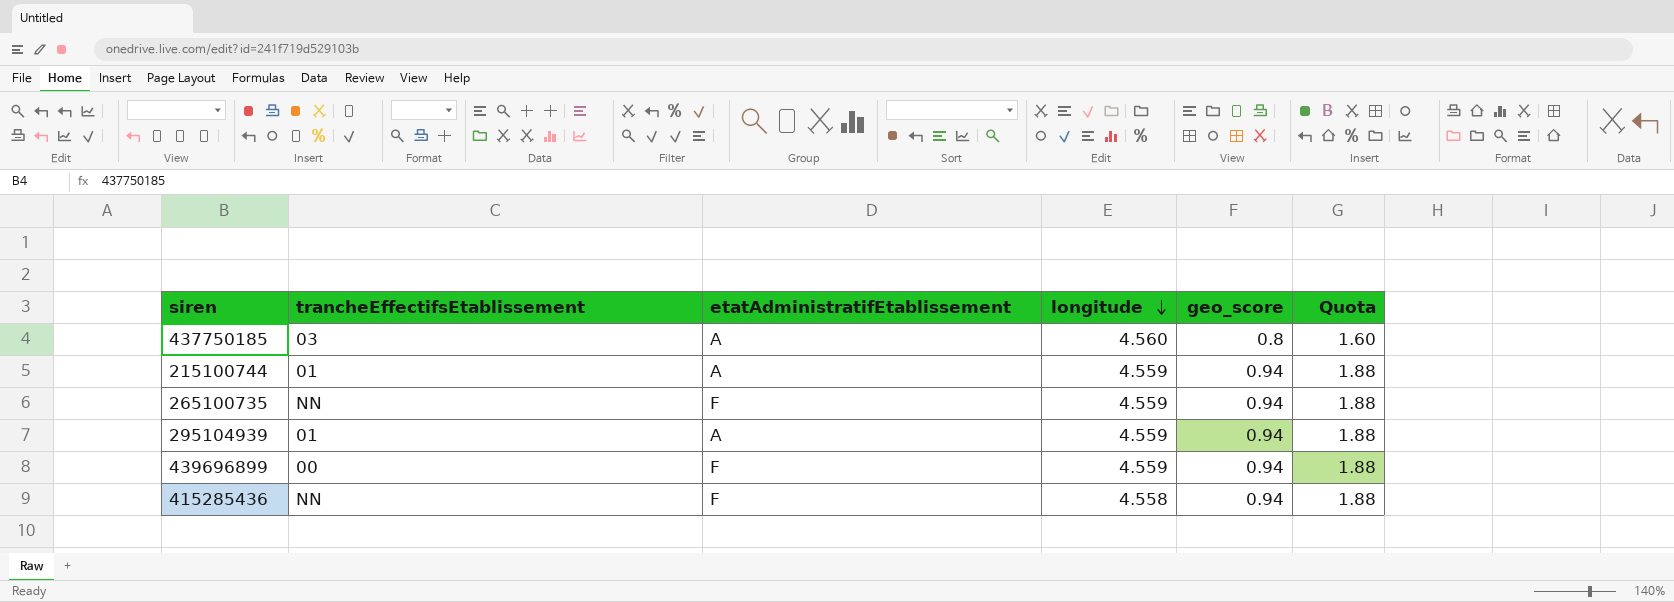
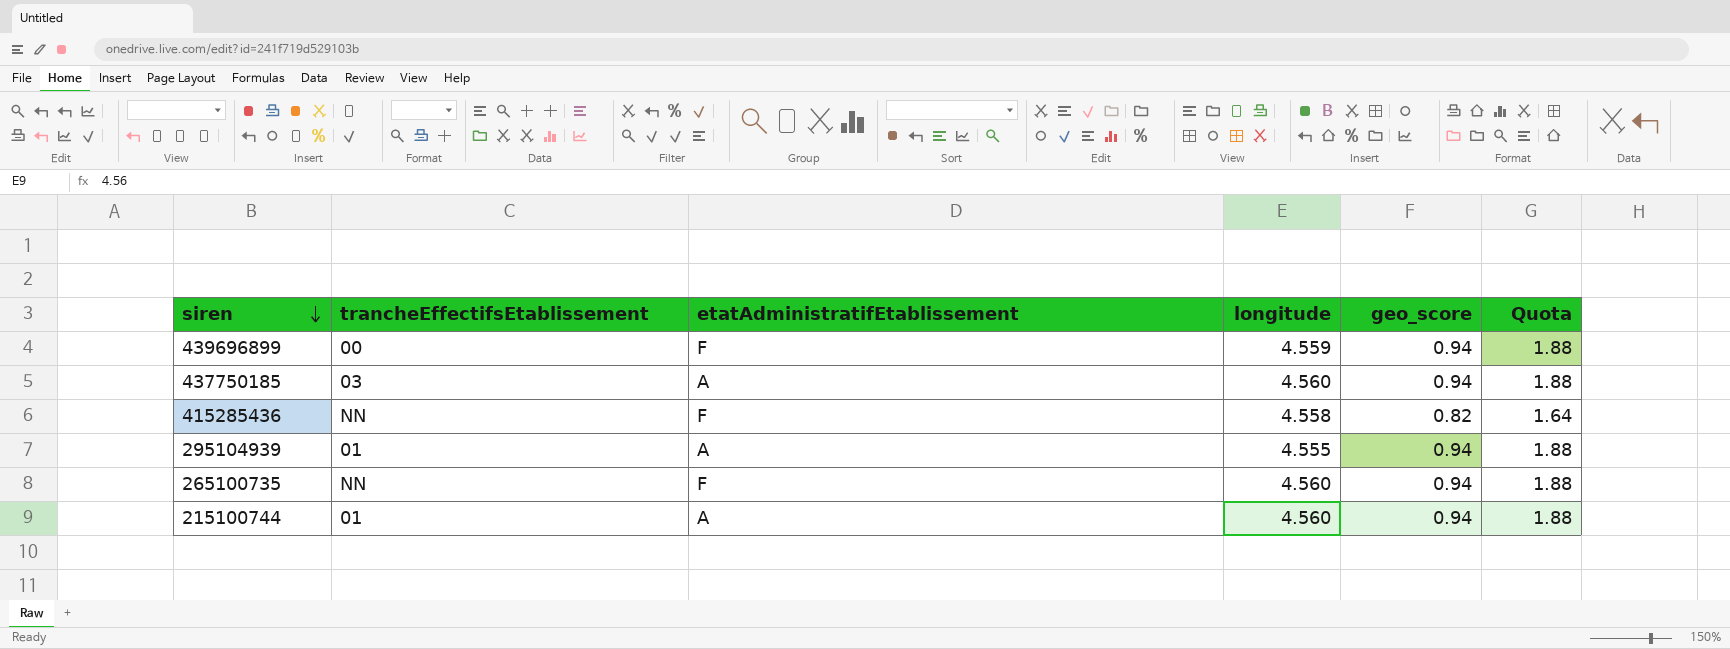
row order: longitude descending -> siren descending
437750185 | geo_score: 0.8 -> 0.94
437750185 | Quota: 1.60 -> 1.88
415285436 | geo_score: 0.94 -> 0.82
415285436 | Quota: 1.88 -> 1.64
295104939 | longitude: 4.559 -> 4.555
265100735 | longitude: 4.559 -> 4.560
215100744 | longitude: 4.559 -> 4.560

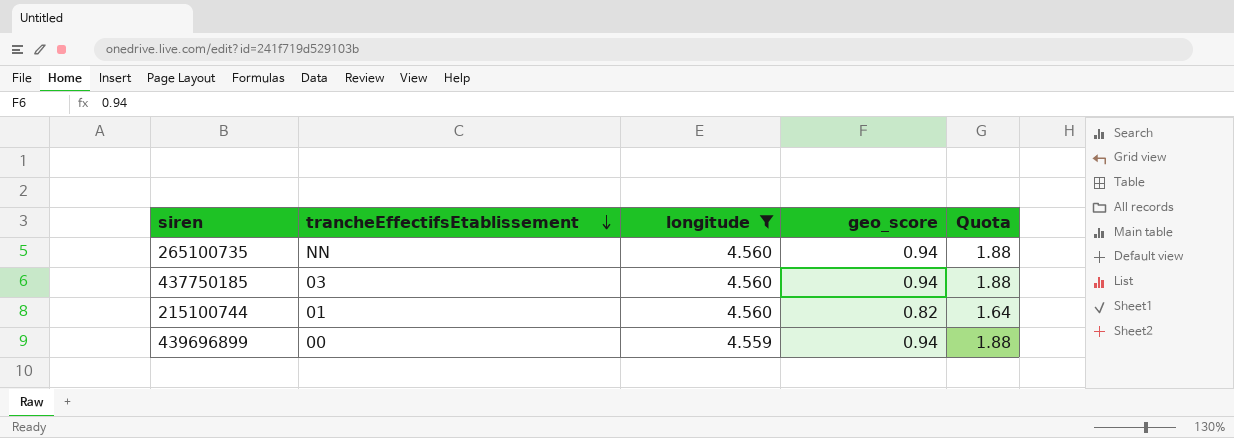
filter: none -> longitude >= 4.559
row order: siren descending -> trancheEffectifsEtablissement descending
column etatAdministratifEtablissement | position: 3 -> none
215100744 | geo_score: 0.94 -> 0.82
215100744 | Quota: 1.88 -> 1.64

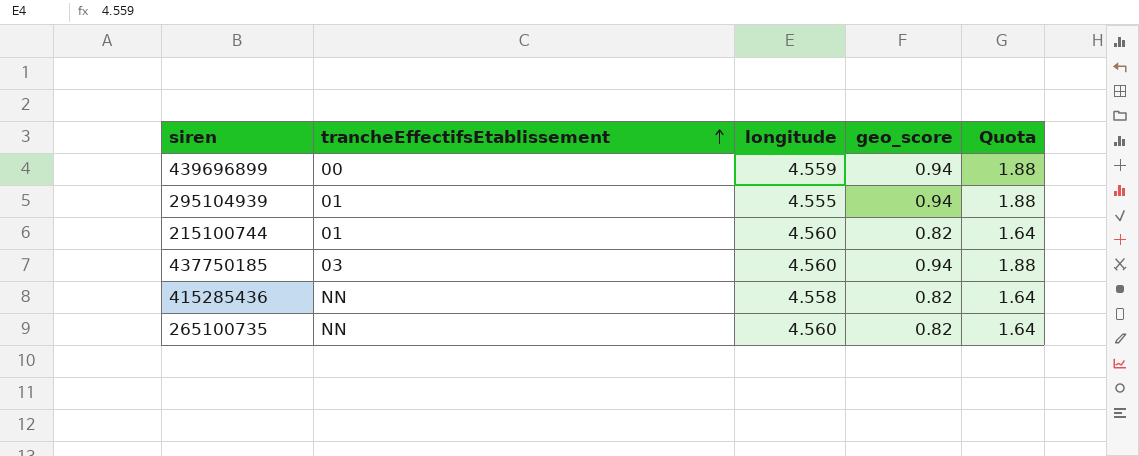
filter: longitude >= 4.559 -> none
row order: trancheEffectifsEtablissement descending -> trancheEffectifsEtablissement ascending
265100735 | geo_score: 0.94 -> 0.82
265100735 | Quota: 1.88 -> 1.64

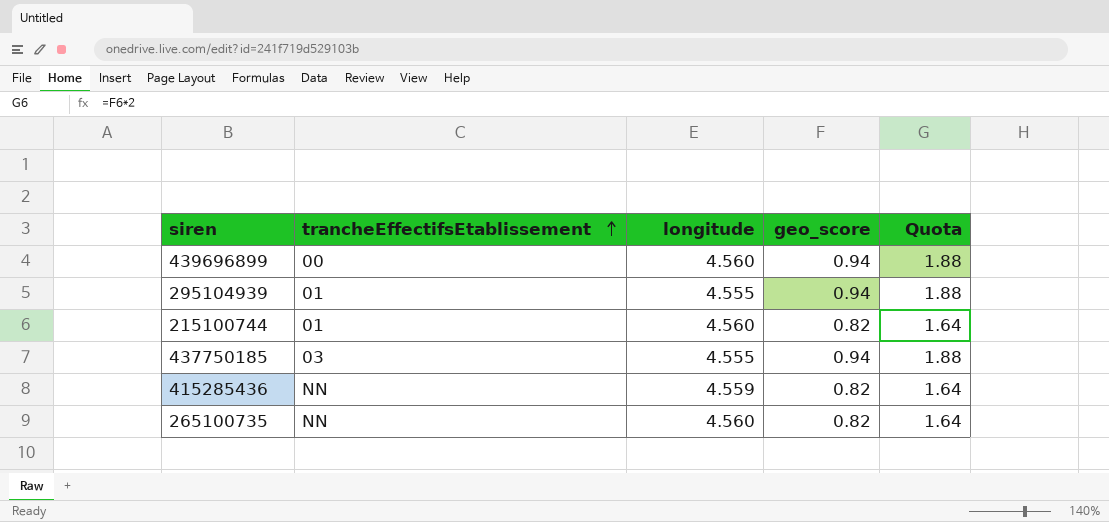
439696899 | longitude: 4.559 -> 4.560
437750185 | longitude: 4.560 -> 4.555
415285436 | longitude: 4.558 -> 4.559

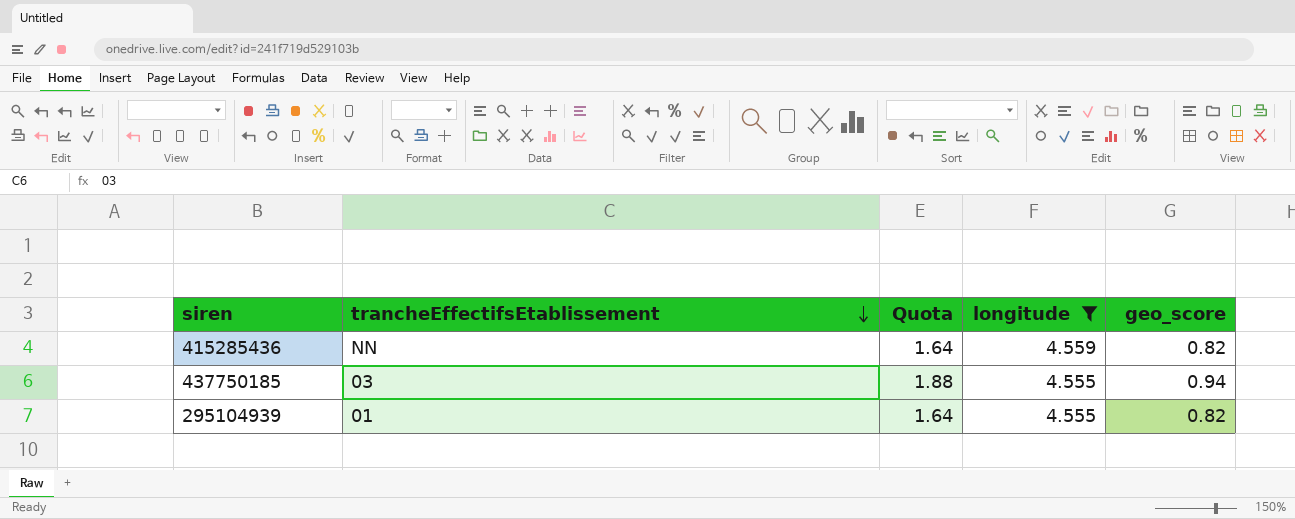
filter: none -> longitude != 4.560
row order: trancheEffectifsEtablissement ascending -> trancheEffectifsEtablissement descending
column Quota | position: 5 -> 3
295104939 | Quota: 1.88 -> 1.64
295104939 | geo_score: 0.94 -> 0.82

